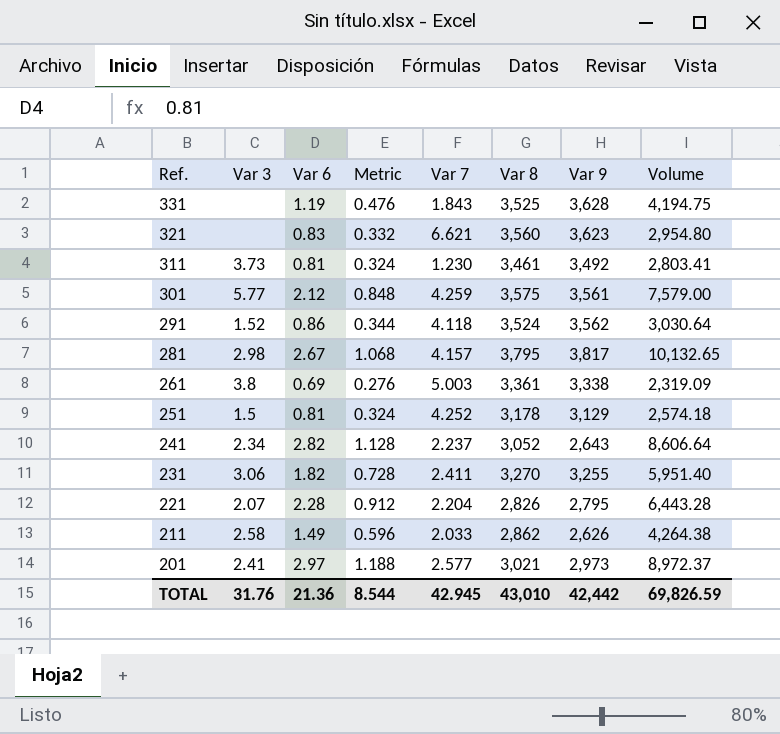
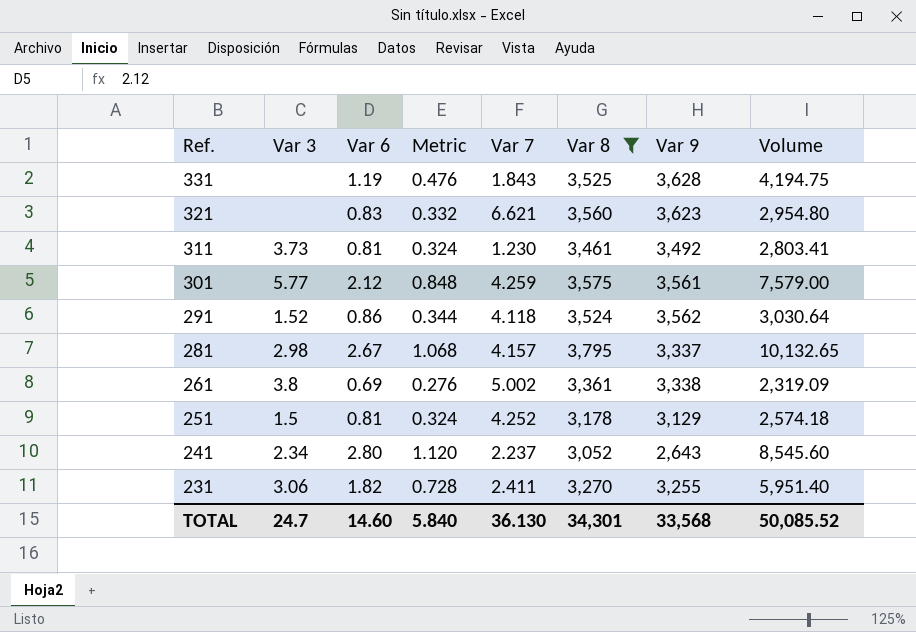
filter: none -> Var 8 >= 3,052
281 | Var 9: 3,817 -> 3,337
261 | Var 7: 5.003 -> 5.002
241 | Var 6: 2.82 -> 2.80
241 | Metric: 1.128 -> 1.120
241 | Volume: 8,606.64 -> 8,545.60
TOTAL | Var 3: 31.76 -> 24.7
TOTAL | Var 6: 21.36 -> 14.60
TOTAL | Metric: 8.544 -> 5.840
TOTAL | Var 7: 42.945 -> 36.130
TOTAL | Var 8: 43,010 -> 34,301
TOTAL | Var 9: 42,442 -> 33,568
TOTAL | Volume: 69,826.59 -> 50,085.52

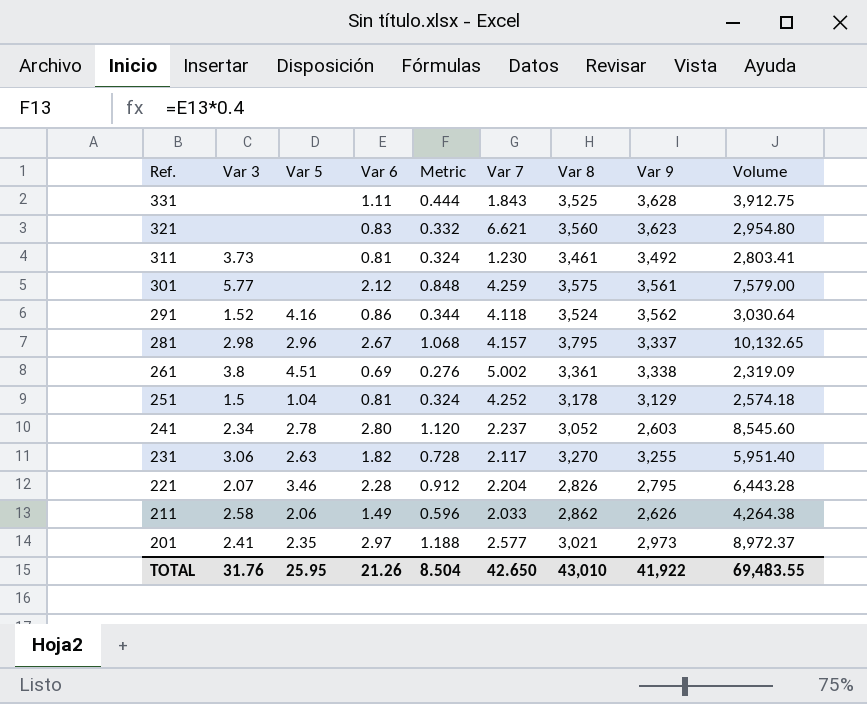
filter: Var 8 >= 3,052 -> none
column Var 5 | position: none -> 3
331 | Var 6: 1.19 -> 1.11
331 | Metric: 0.476 -> 0.444
331 | Volume: 4,194.75 -> 3,912.75
241 | Var 9: 2,643 -> 2,603
231 | Var 7: 2.411 -> 2.117
TOTAL | Var 3: 24.7 -> 31.76
TOTAL | Var 6: 14.60 -> 21.26
TOTAL | Metric: 5.840 -> 8.504
TOTAL | Var 7: 36.130 -> 42.650
TOTAL | Var 8: 34,301 -> 43,010
TOTAL | Var 9: 33,568 -> 41,922
TOTAL | Volume: 50,085.52 -> 69,483.55

